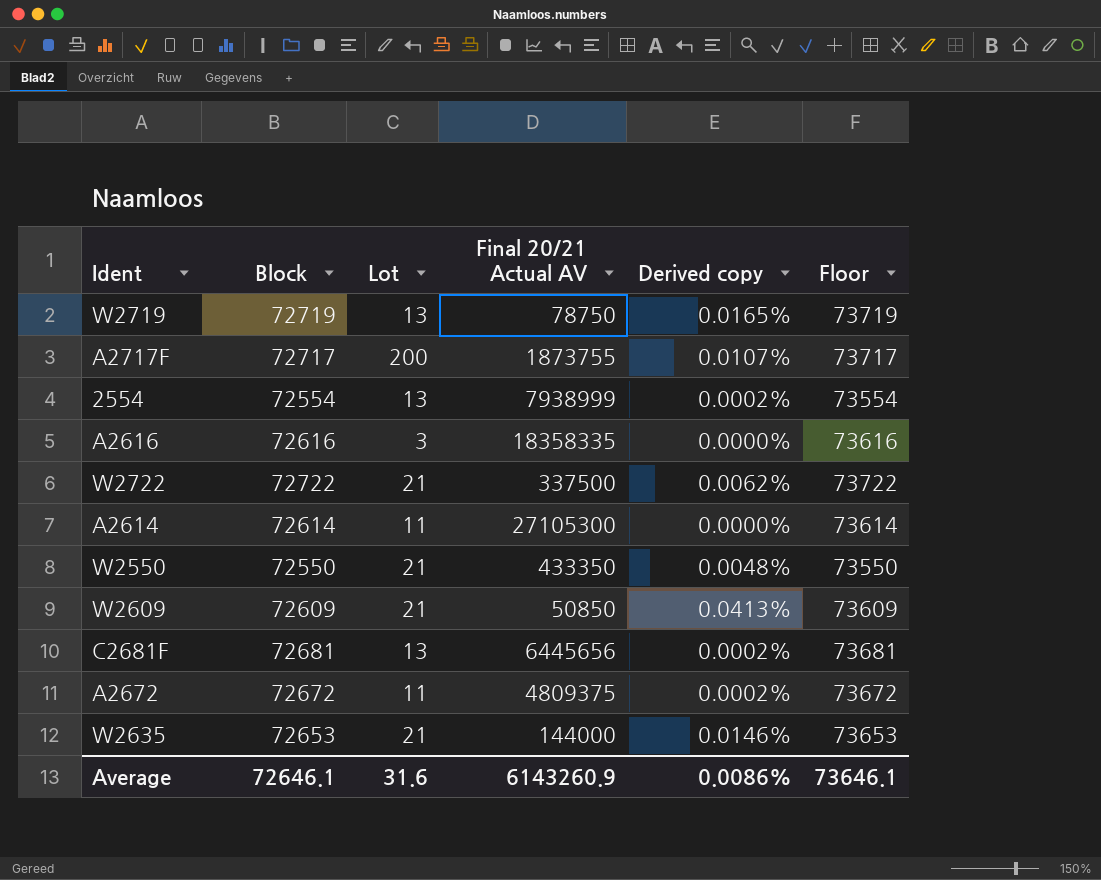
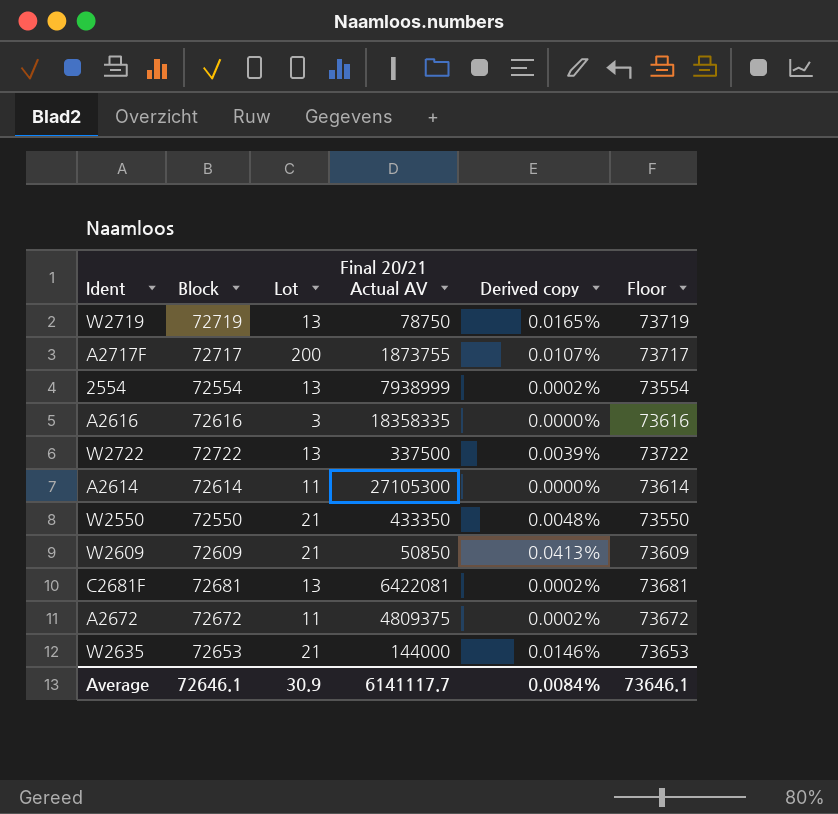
W2722 | Lot: 21 -> 13
W2722 | Derived copy: 0.0062% -> 0.0039%
C2681F | Final 20/21 Actual AV: 6445656 -> 6422081
Average | Lot: 31.6 -> 30.9
Average | Final 20/21 Actual AV: 6143260.9 -> 6141117.7
Average | Derived copy: 0.0086% -> 0.0084%

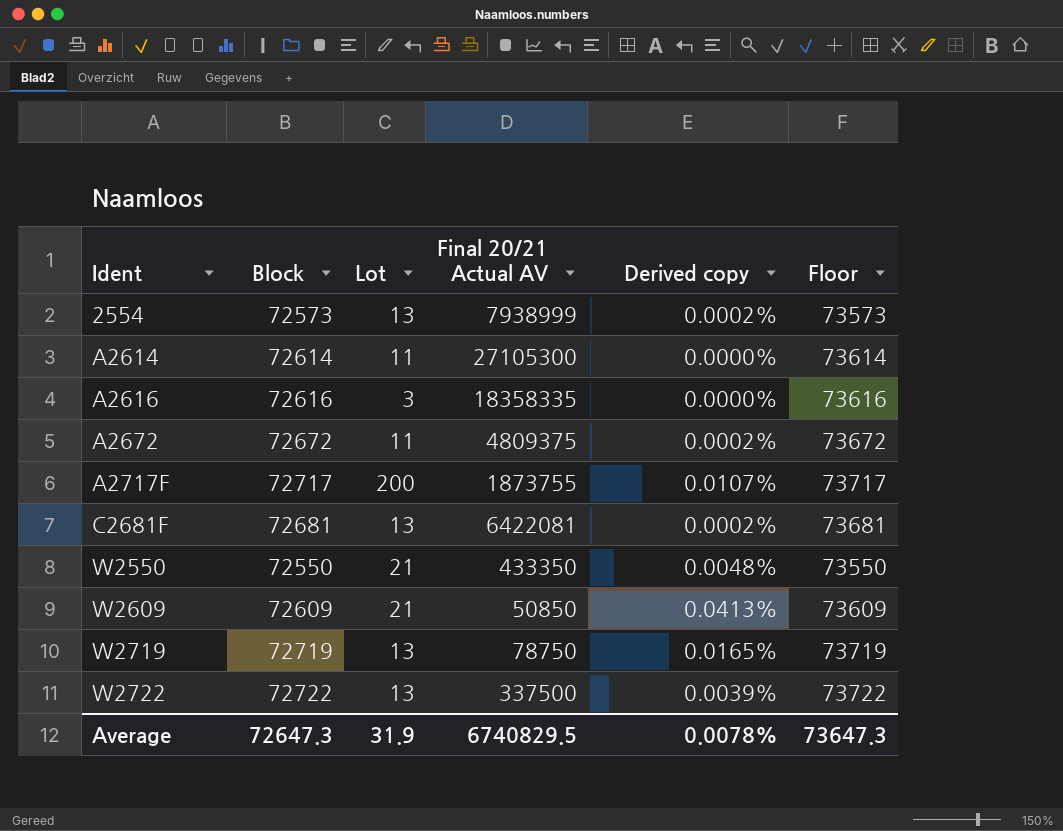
row order: none -> Ident ascending
row W2635: 72653 | 21 | 144000 | 0.0146% | 73653 -> none
2554 | Block: 72554 -> 72573
2554 | Floor: 73554 -> 73573
Average | Block: 72646.1 -> 72647.3
Average | Lot: 30.9 -> 31.9
Average | Final 20/21 Actual AV: 6141117.7 -> 6740829.5
Average | Derived copy: 0.0084% -> 0.0078%
Average | Floor: 73646.1 -> 73647.3

